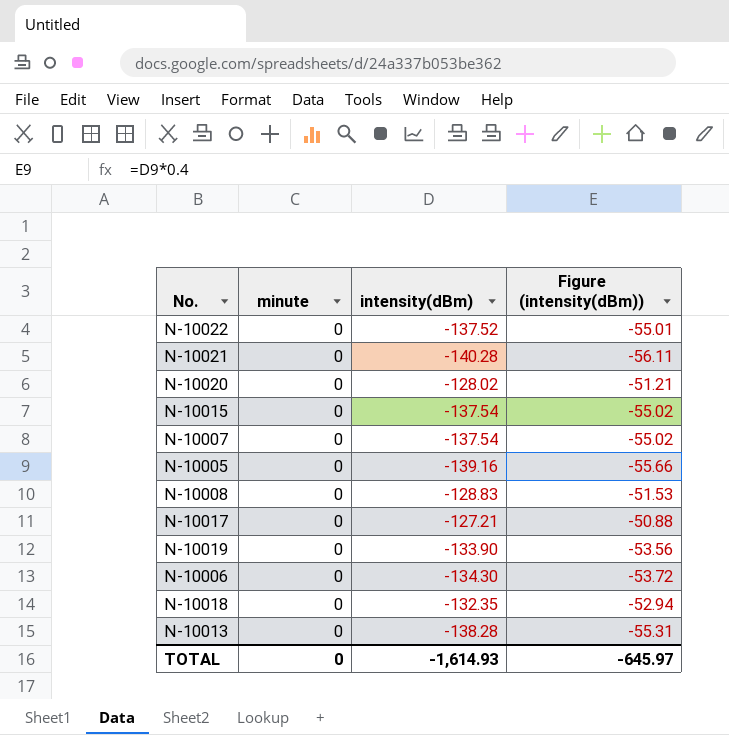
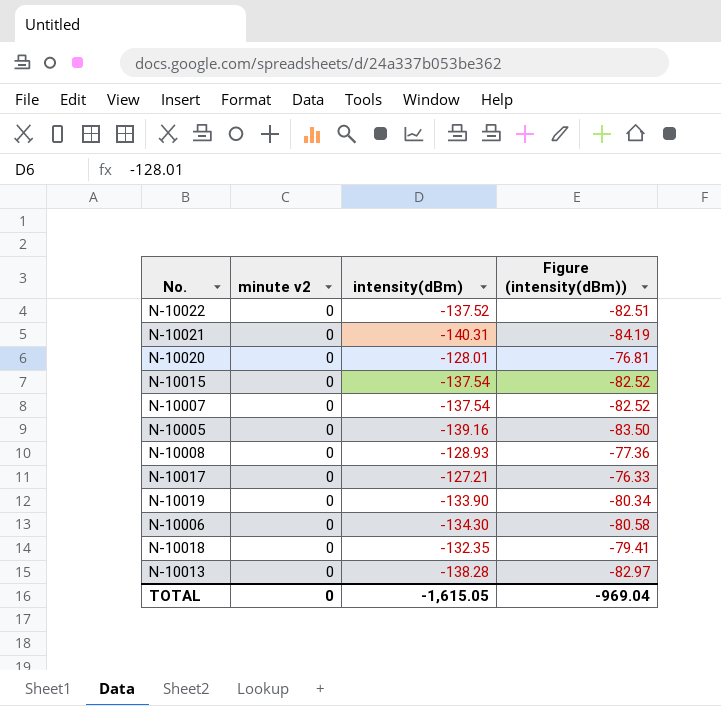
column name: minute -> minute v2
column Figure (intensity(dBm)) | formula: [intensity(dBm)] * 0.4 -> [intensity(dBm)] * 0.6
N-10021 | intensity(dBm): -140.28 -> -140.31
N-10020 | intensity(dBm): -128.02 -> -128.01
N-10008 | intensity(dBm): -128.83 -> -128.93
TOTAL | intensity(dBm): -1,614.93 -> -1,615.05
TOTAL | Figure (intensity(dBm)): -645.97 -> -969.04

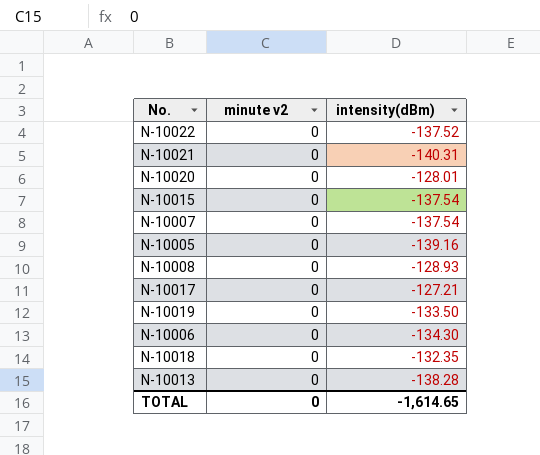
column Figure (intensity(dBm)) | formula: [intensity(dBm)] * 0.6 -> none
N-10019 | intensity(dBm): -133.90 -> -133.50
TOTAL | intensity(dBm): -1,615.05 -> -1,614.65

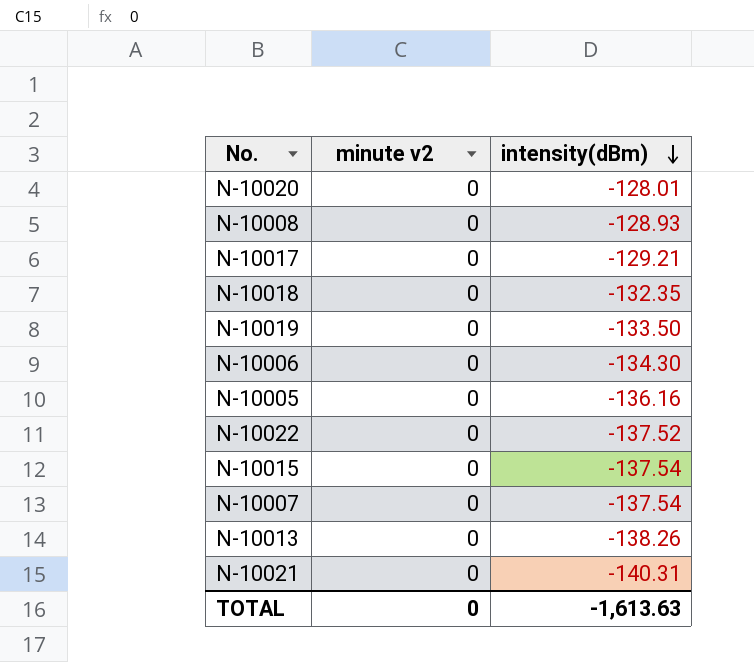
row order: none -> intensity(dBm) descending
N-10017 | intensity(dBm): -127.21 -> -129.21
N-10005 | intensity(dBm): -139.16 -> -136.16
N-10013 | intensity(dBm): -138.28 -> -138.26
TOTAL | intensity(dBm): -1,614.65 -> -1,613.63

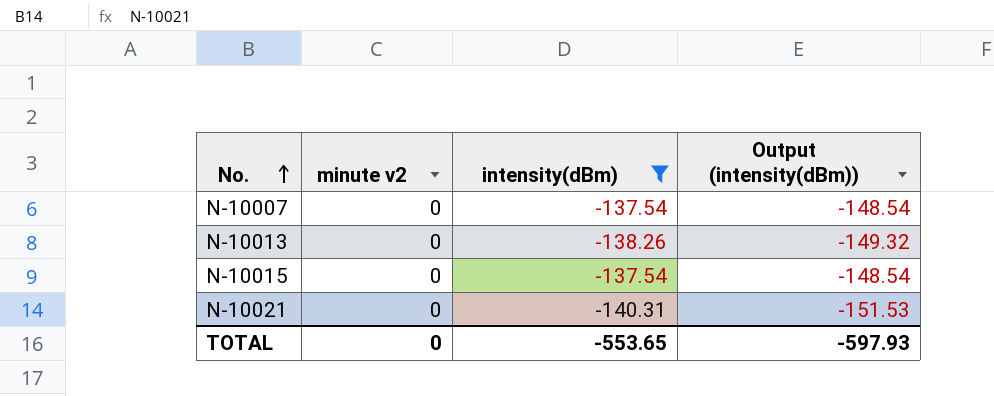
filter: none -> intensity(dBm) <= -137.54
row order: intensity(dBm) descending -> No. ascending
column Output (intensity(dBm)) | formula: none -> [intensity(dBm)] * 1.08
TOTAL | intensity(dBm): -1,613.63 -> -553.65

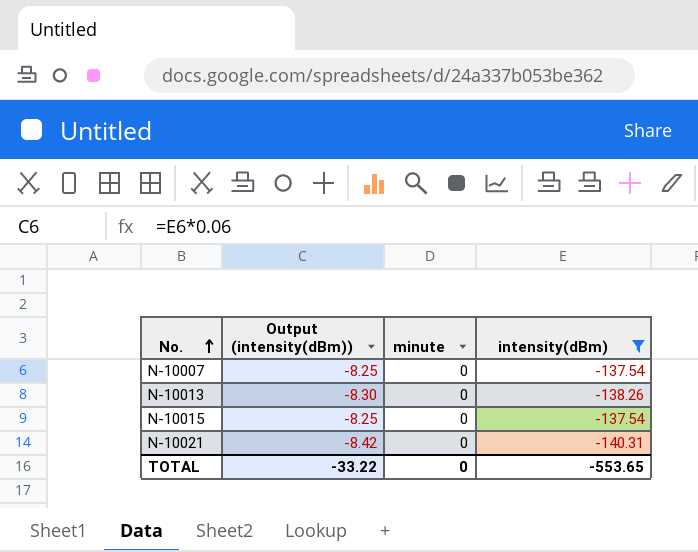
column Output (intensity(dBm)) | formula: [intensity(dBm)] * 1.08 -> [intensity(dBm)] * 0.06
column Output (intensity(dBm)) | position: 4 -> 2
column name: minute v2 -> minute
TOTAL | Output (intensity(dBm)): -597.93 -> -33.22

